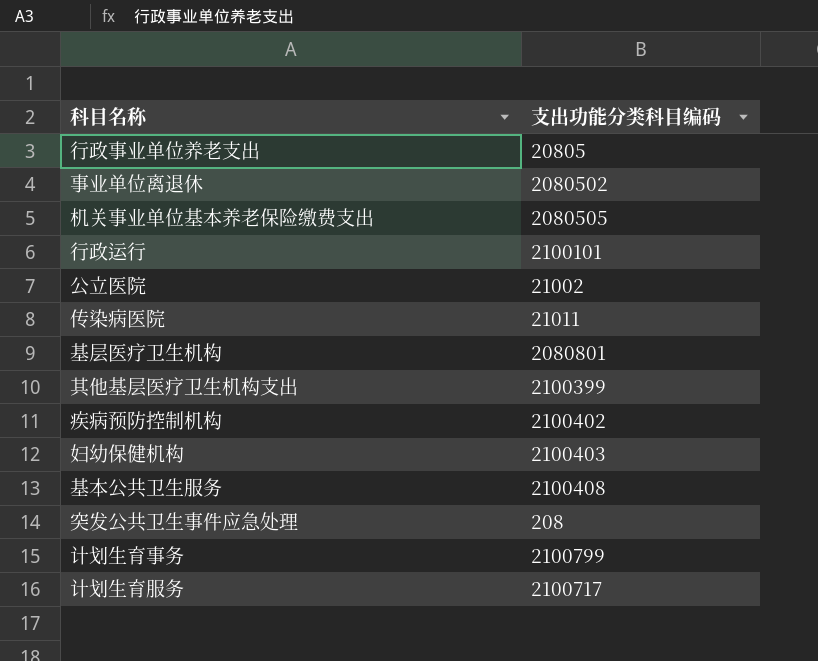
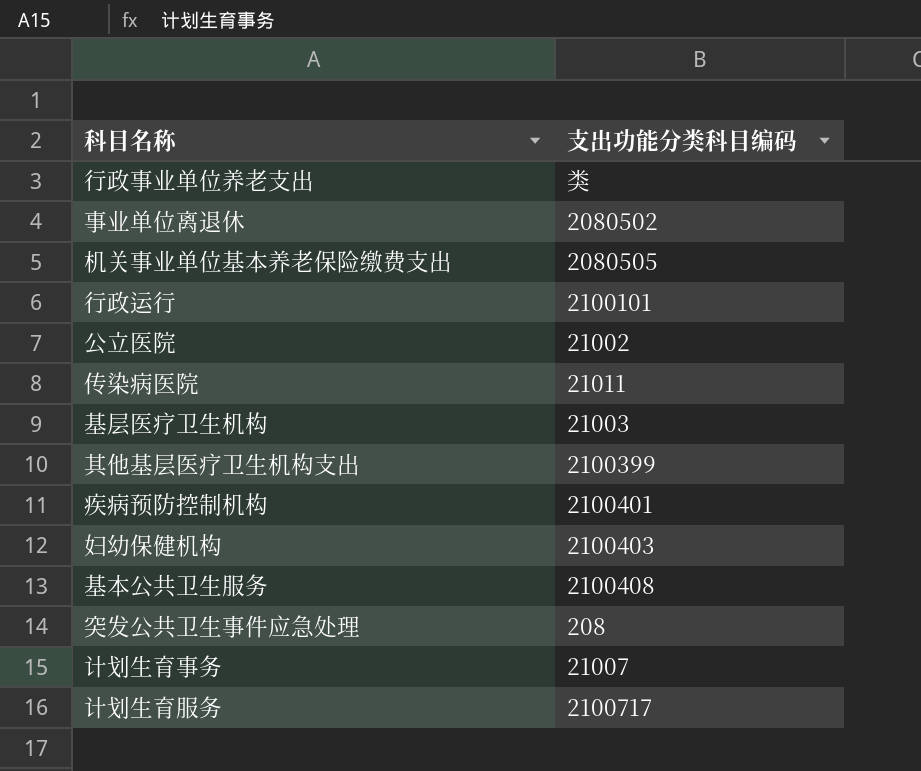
行政事业单位养老支出 | 支出功能分类科目编码: 20805 -> 类
基层医疗卫生机构 | 支出功能分类科目编码: 2080801 -> 21003
疾病预防控制机构 | 支出功能分类科目编码: 2100402 -> 2100401
计划生育事务 | 支出功能分类科目编码: 2100799 -> 21007

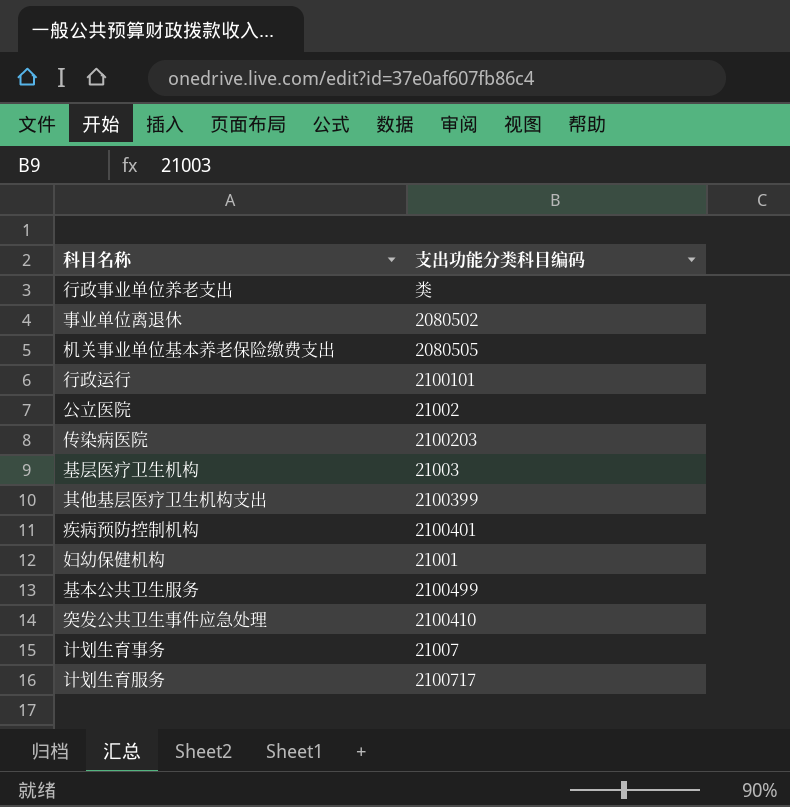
传染病医院 | 支出功能分类科目编码: 21011 -> 2100203
妇幼保健机构 | 支出功能分类科目编码: 2100403 -> 21001
基本公共卫生服务 | 支出功能分类科目编码: 2100408 -> 2100499
突发公共卫生事件应急处理 | 支出功能分类科目编码: 208 -> 2100410

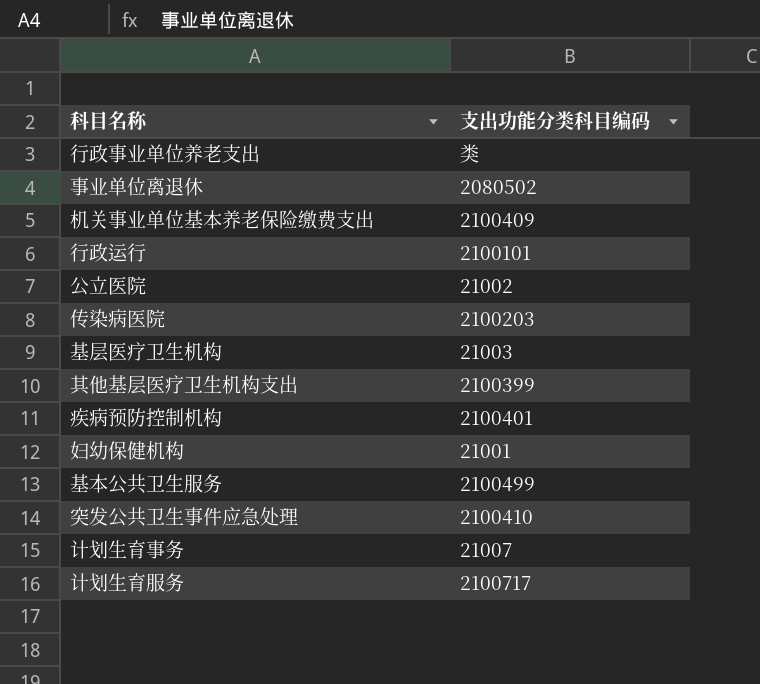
机关事业单位基本养老保险缴费支出 | 支出功能分类科目编码: 2080505 -> 2100409

